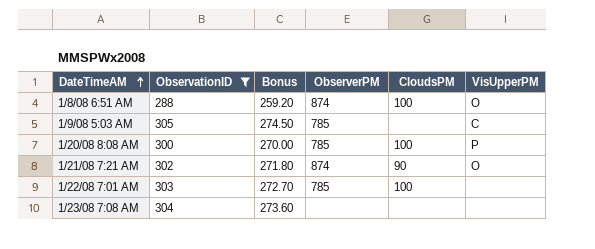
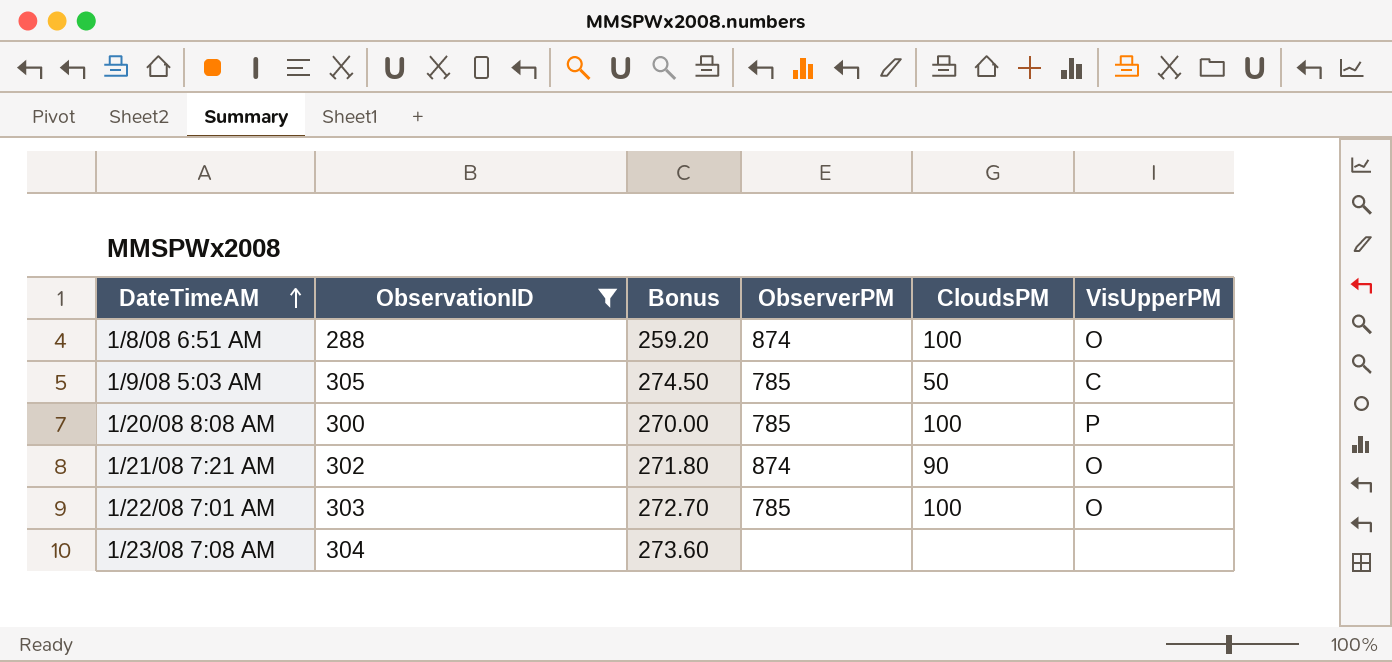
1/9/08 5:03 AM | CloudsPM: none -> 50
1/22/08 7:01 AM | VisUpperPM: none -> O

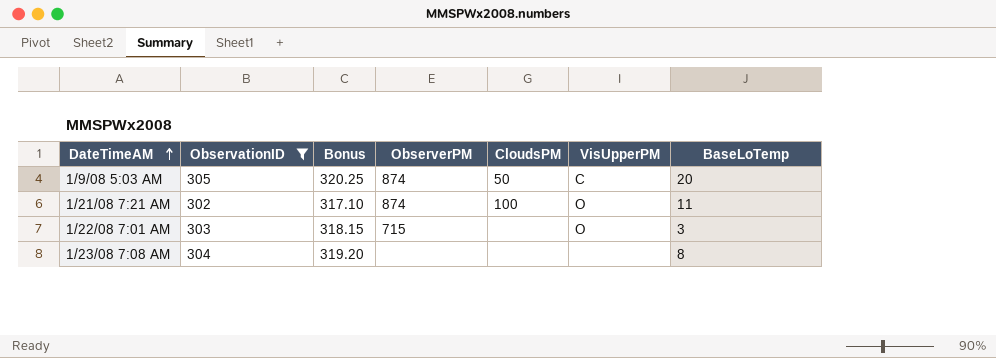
column Bonus | formula: [ObservationID] * 0.9 -> [ObservationID] * 1.05
column BaseLoTemp | position: none -> 7
row 1/8/08 6:51 AM: 288 | 259.20 | 874 | 100 | O -> none
row 1/20/08 8:08 AM: 300 | 270.00 | 785 | 100 | P -> none
1/9/08 5:03 AM | ObserverPM: 785 -> 874
1/21/08 7:21 AM | CloudsPM: 90 -> 100
1/22/08 7:01 AM | ObserverPM: 785 -> 715
1/22/08 7:01 AM | CloudsPM: 100 -> none

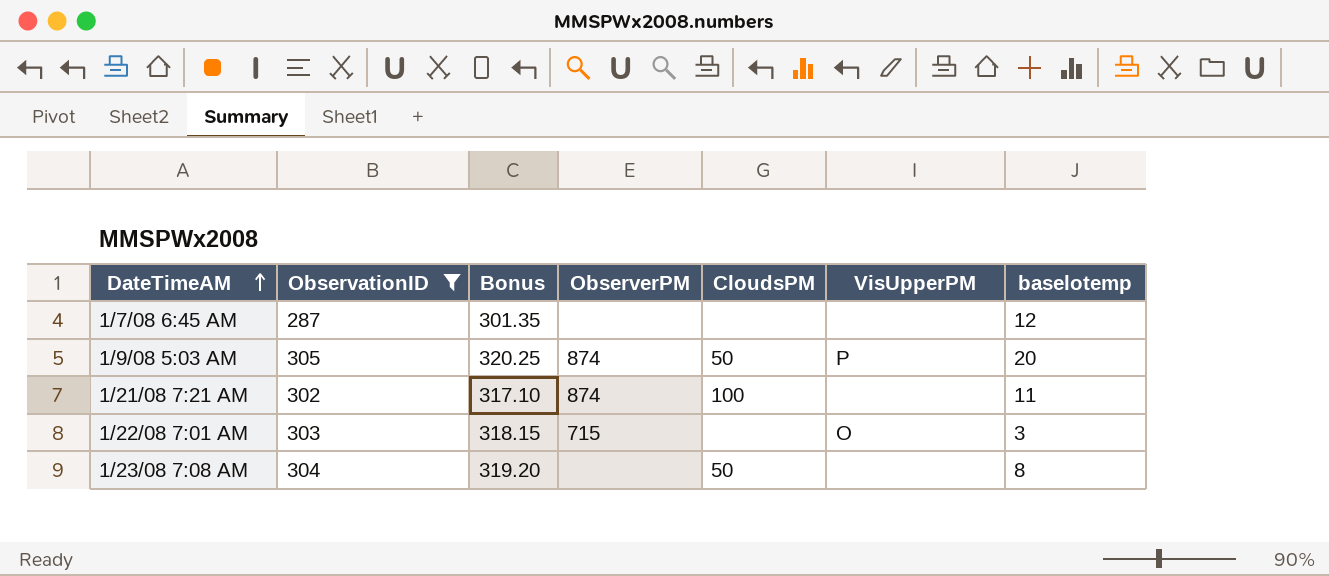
column name: BaseLoTemp -> baselotemp
row 1/7/08 6:45 AM: none -> 287 | 301.35 | none | none | none | 12
1/9/08 5:03 AM | VisUpperPM: C -> P
1/21/08 7:21 AM | VisUpperPM: O -> none
1/23/08 7:08 AM | CloudsPM: none -> 50

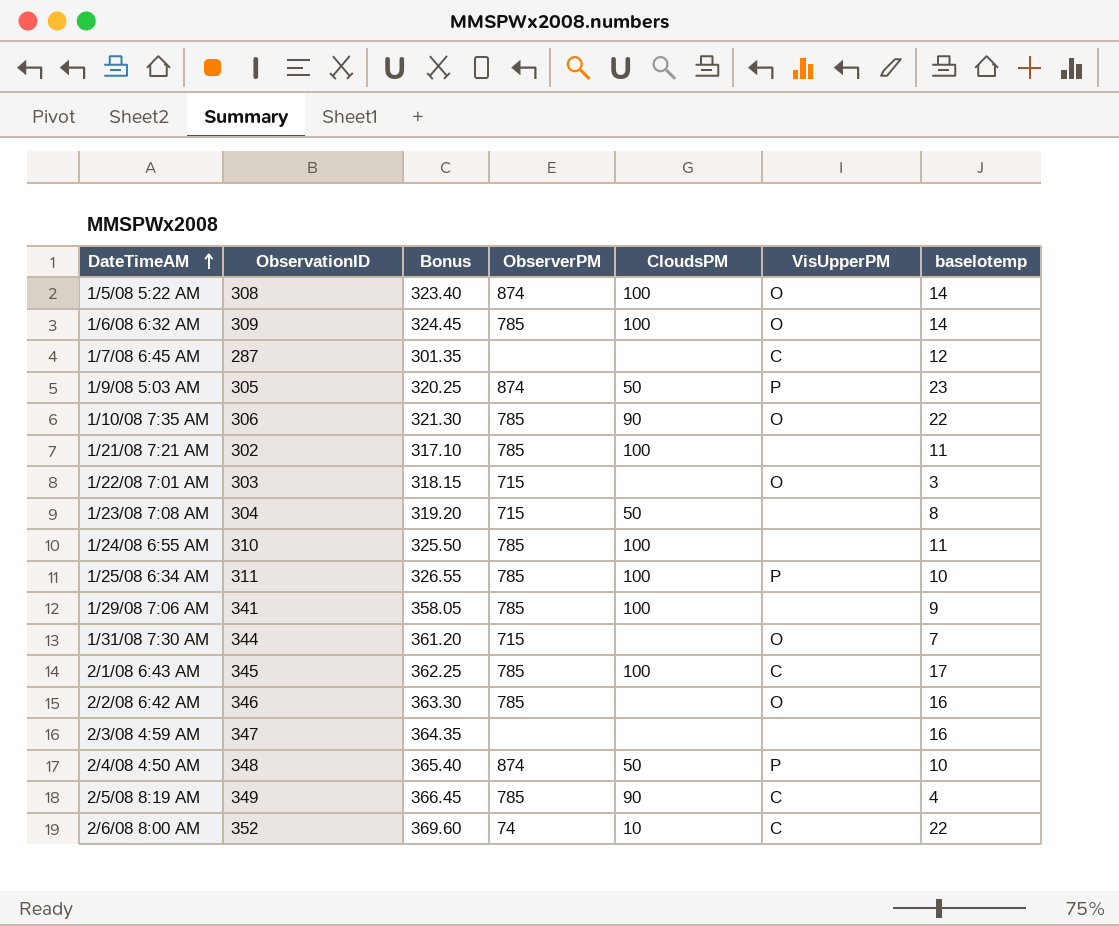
filter: ObservationID <= 305 -> none
1/7/08 6:45 AM | VisUpperPM: none -> C
1/9/08 5:03 AM | baselotemp: 20 -> 23
1/21/08 7:21 AM | ObserverPM: 874 -> 785
1/23/08 7:08 AM | ObserverPM: none -> 715

